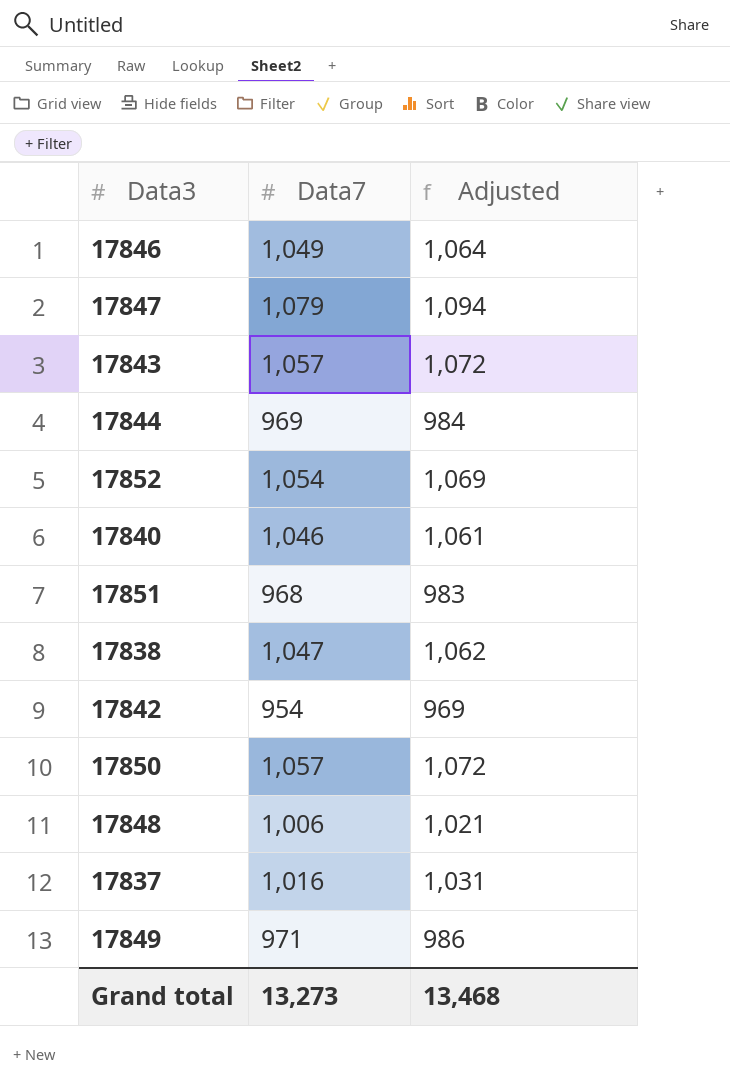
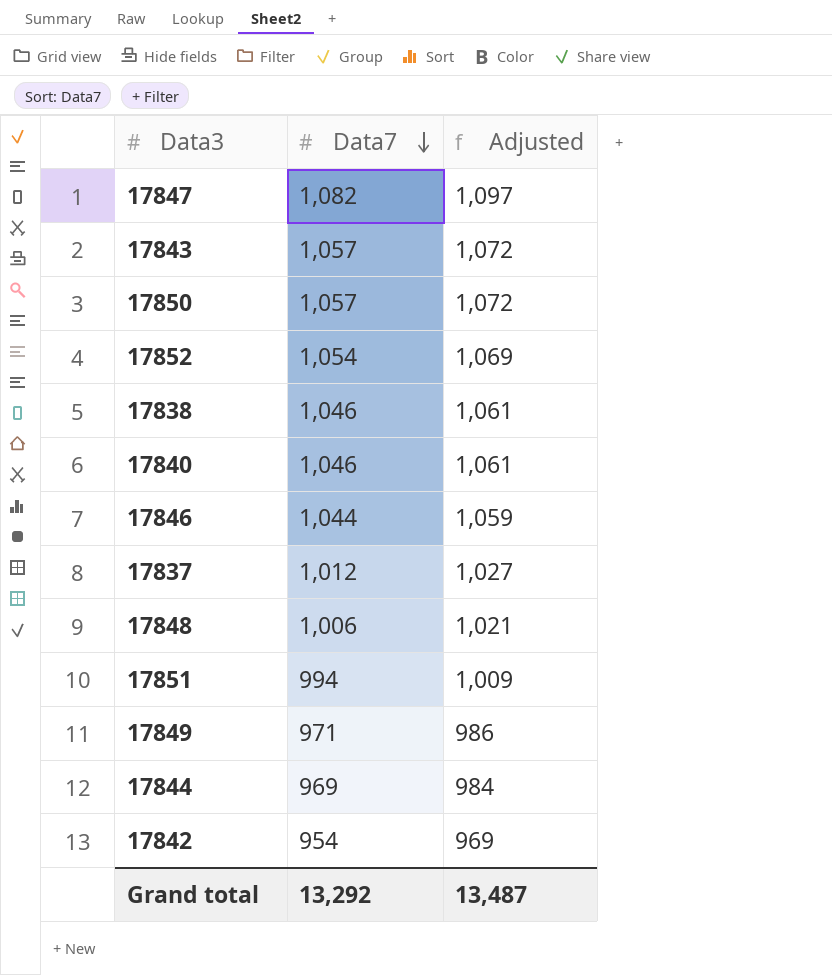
row order: none -> Data7 descending
17847 | Data7: 1,079 -> 1,082
17847 | Adjusted: 1,094 -> 1,097
17838 | Data7: 1,047 -> 1,046
17838 | Adjusted: 1,062 -> 1,061
17846 | Data7: 1,049 -> 1,044
17846 | Adjusted: 1,064 -> 1,059
17837 | Data7: 1,016 -> 1,012
17837 | Adjusted: 1,031 -> 1,027
17851 | Data7: 968 -> 994
17851 | Adjusted: 983 -> 1,009
Grand total | Data7: 13,273 -> 13,292
Grand total | Adjusted: 13,468 -> 13,487

